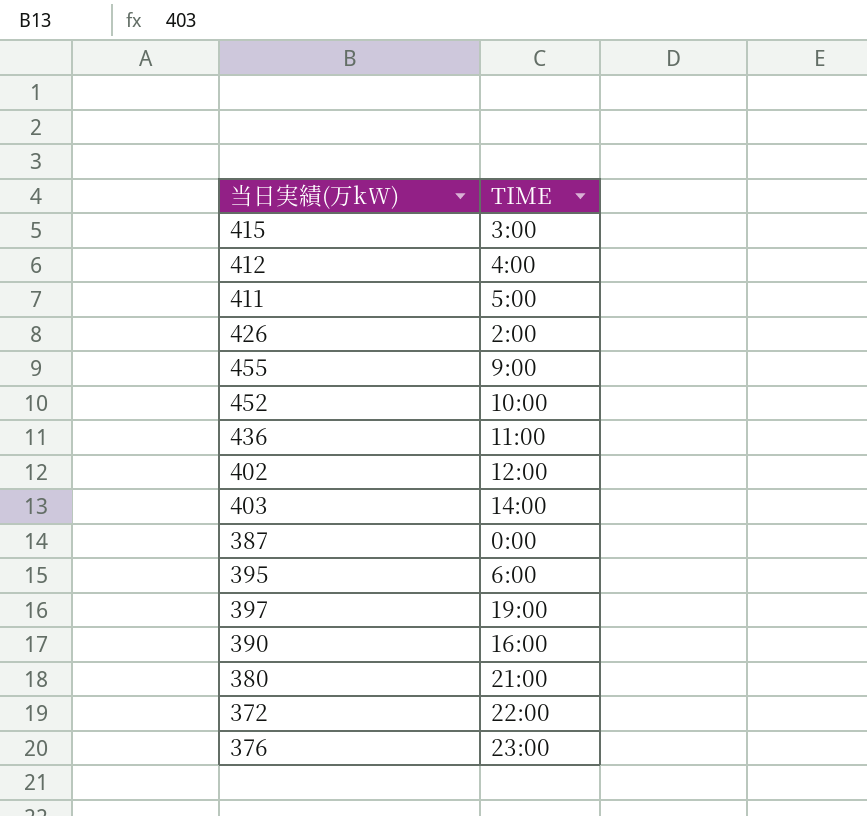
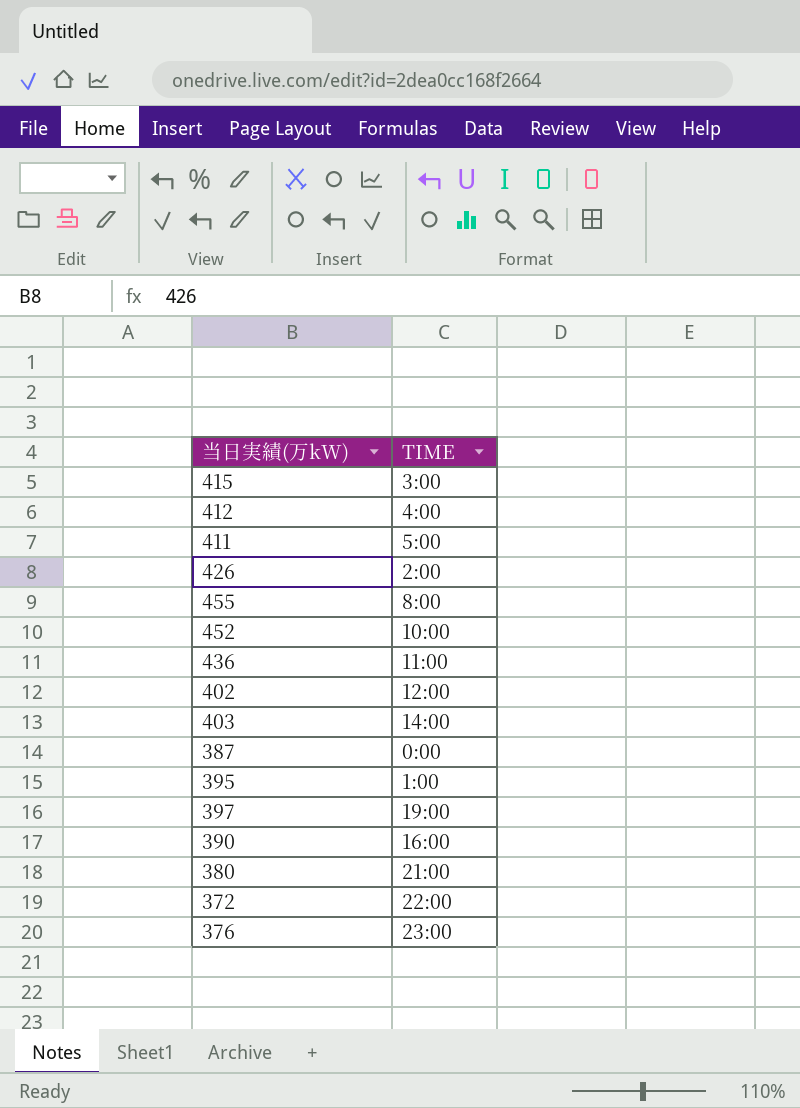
455 | TIME: 9:00 -> 8:00
395 | TIME: 6:00 -> 1:00

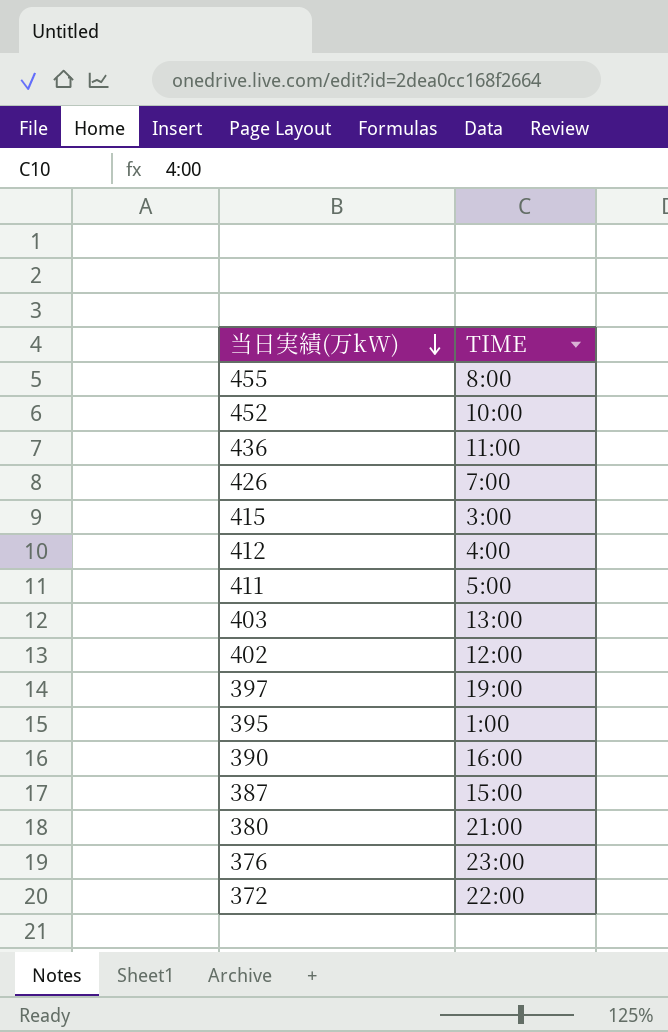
row order: none -> 当日実績(万kW) descending
426 | TIME: 2:00 -> 7:00
403 | TIME: 14:00 -> 13:00
387 | TIME: 0:00 -> 15:00

